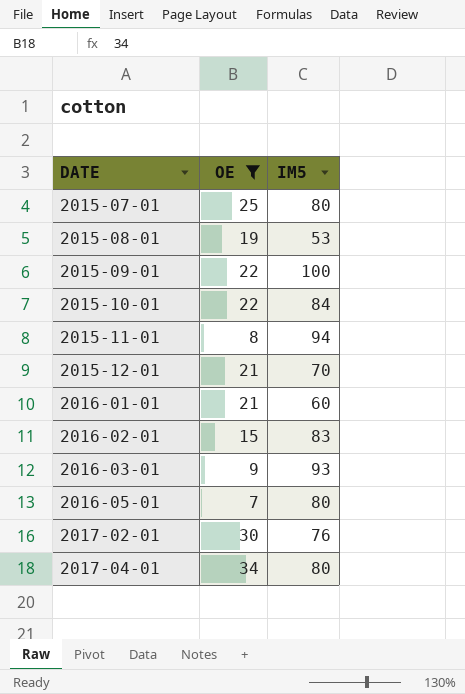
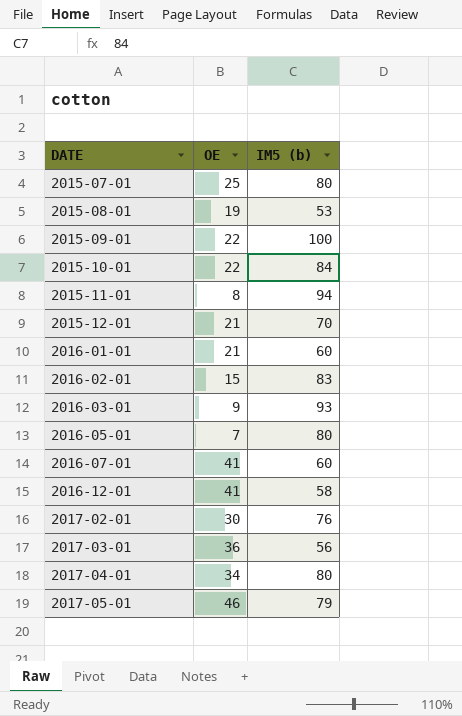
filter: OE <= 34 -> none
column name: IM5 -> IM5 (b)

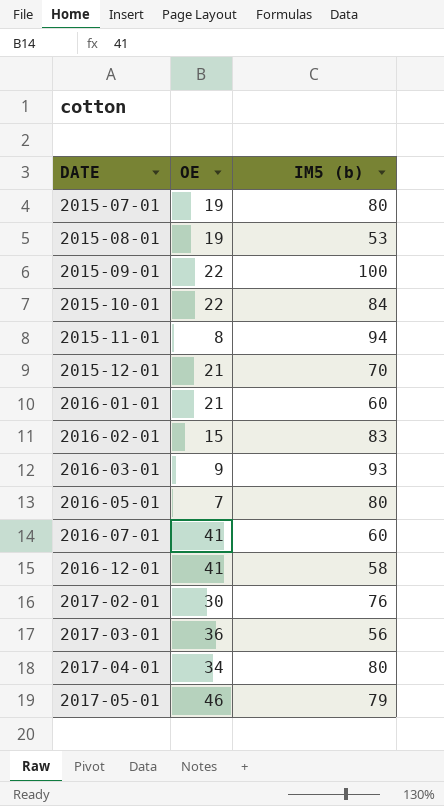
2015-07-01 | OE: 25 -> 19

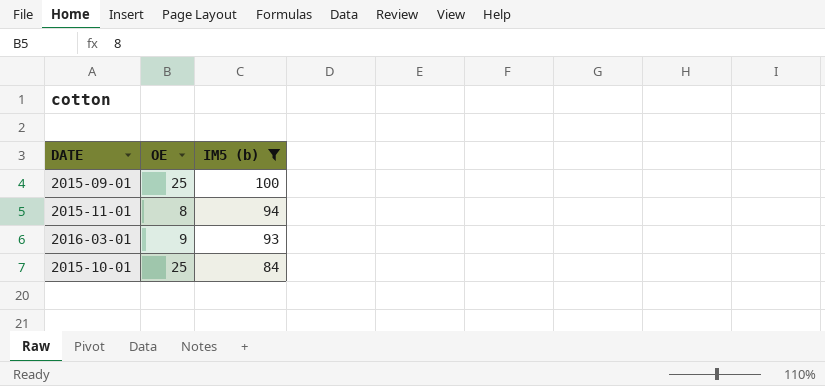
filter: none -> IM5 (b) >= 84
row order: DATE ascending -> IM5 (b) descending
2015-09-01 | OE: 22 -> 25
2015-10-01 | OE: 22 -> 25

